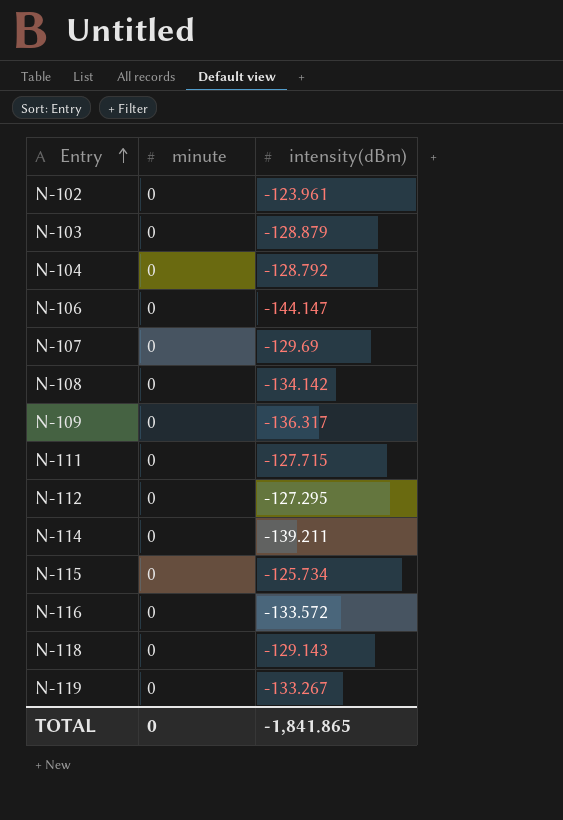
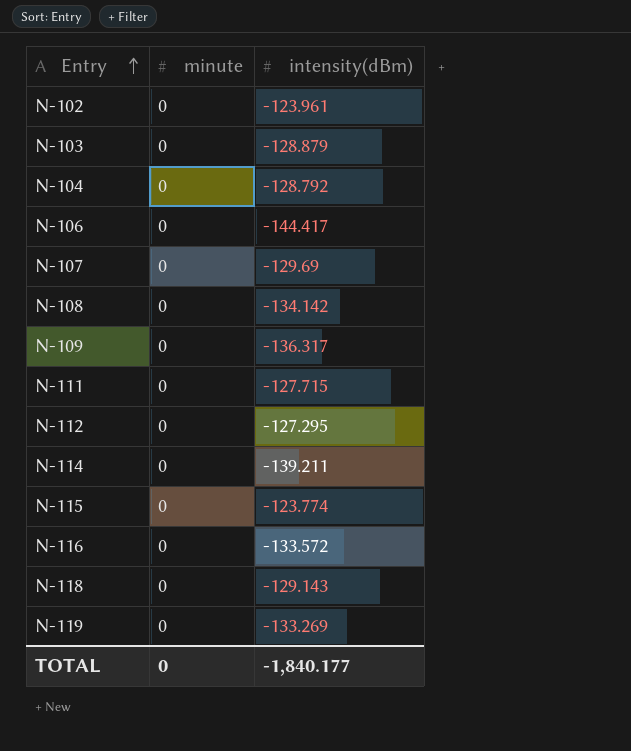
N-106 | intensity(dBm): -144.147 -> -144.417
N-115 | intensity(dBm): -125.734 -> -123.774
N-119 | intensity(dBm): -133.267 -> -133.269
TOTAL | intensity(dBm): -1,841.865 -> -1,840.177

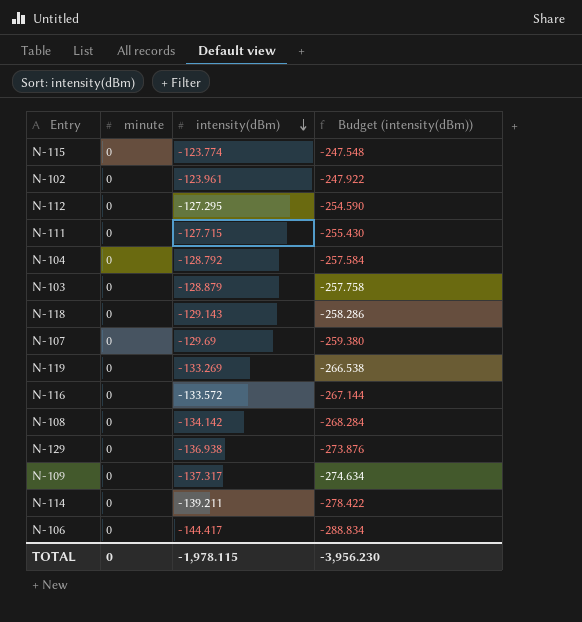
row order: Entry ascending -> intensity(dBm) descending
column Budget (intensity(dBm)) | formula: none -> [intensity(dBm)] * 2
row N-129: none -> 0 | -136.938 | -273.876
N-109 | intensity(dBm): -136.317 -> -137.317
TOTAL | intensity(dBm): -1,840.177 -> -1,978.115

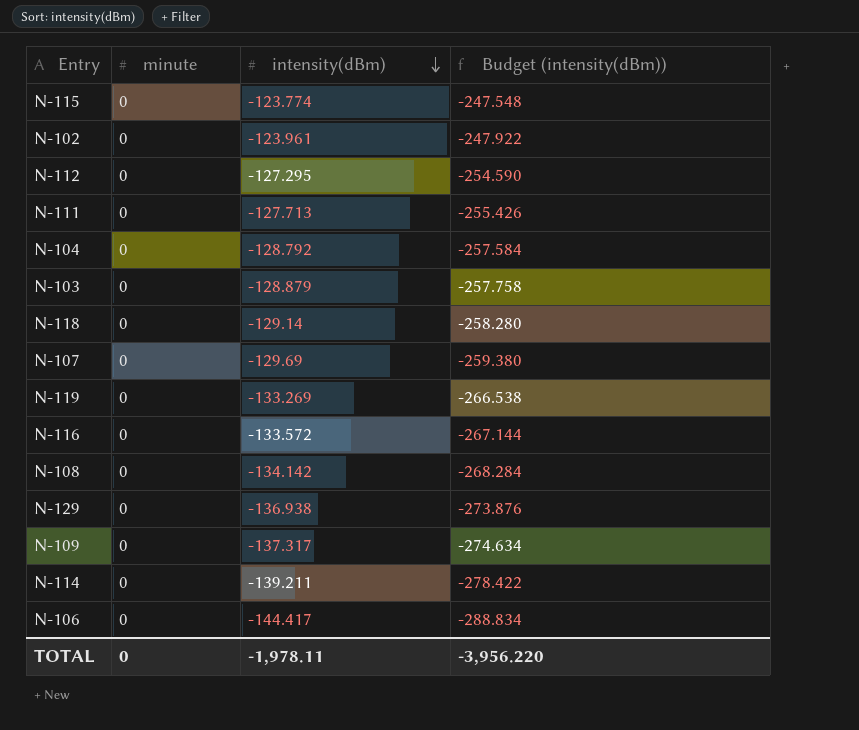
N-111 | intensity(dBm): -127.715 -> -127.713
N-111 | Budget (intensity(dBm)): -255.430 -> -255.426
N-118 | intensity(dBm): -129.143 -> -129.14
N-118 | Budget (intensity(dBm)): -258.286 -> -258.280
TOTAL | intensity(dBm): -1,978.115 -> -1,978.11
TOTAL | Budget (intensity(dBm)): -3,956.230 -> -3,956.220

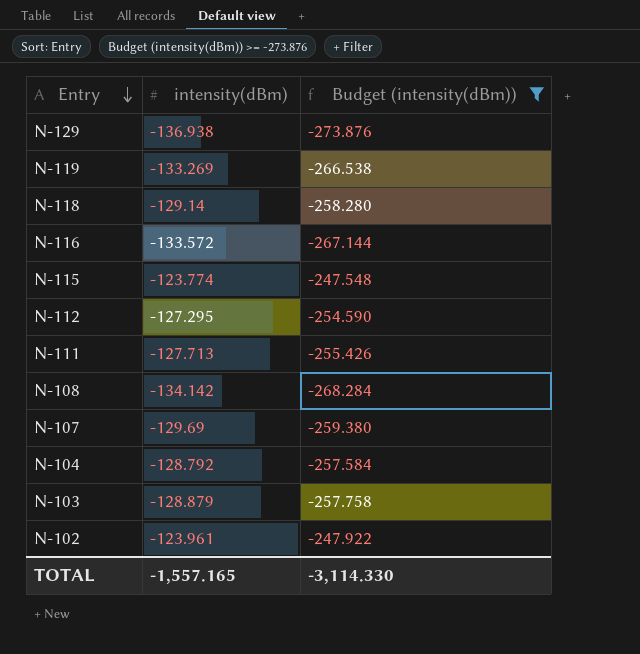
filter: none -> Budget (intensity(dBm)) >= -273.876
row order: intensity(dBm) descending -> Entry descending
column minute | position: 2 -> none
TOTAL | intensity(dBm): -1,978.11 -> -1,557.165
TOTAL | Budget (intensity(dBm)): -3,956.220 -> -3,114.330

